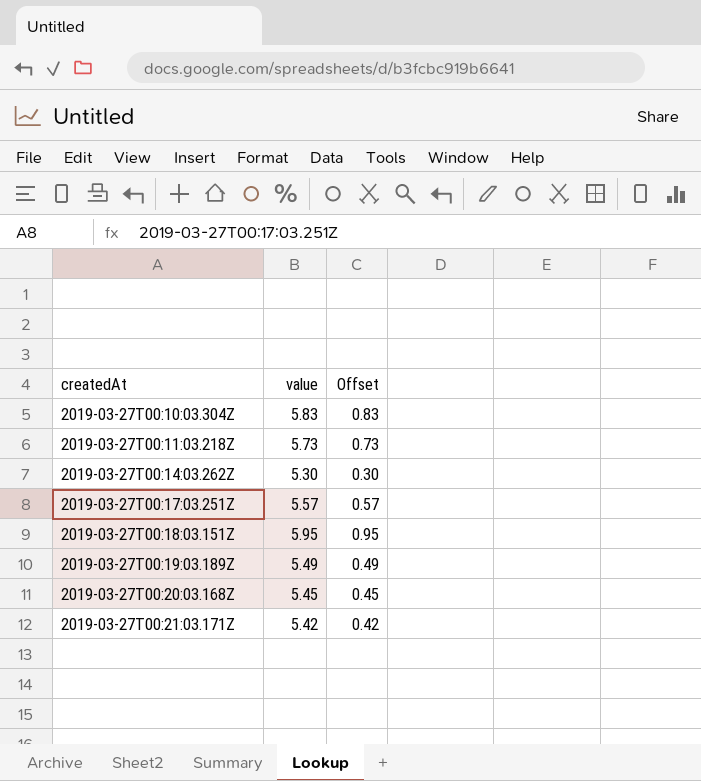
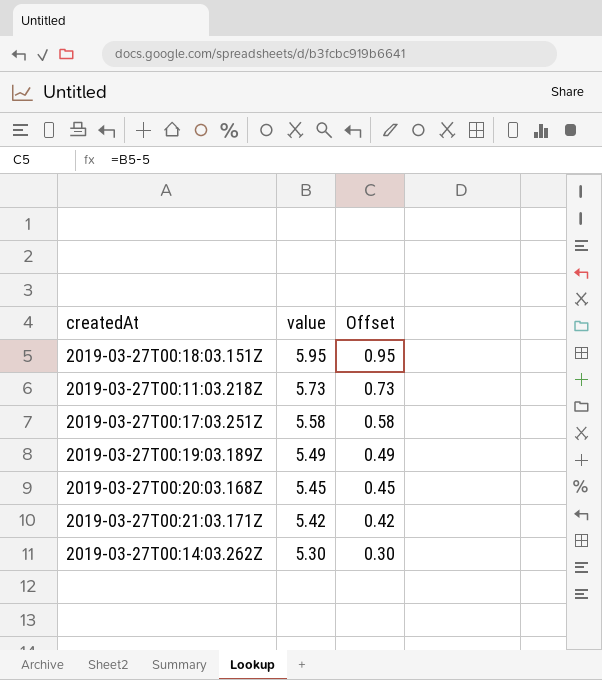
row order: createdAt ascending -> value descending
row 2019-03-27T00:10:03.304Z: 5.83 | 0.83 -> none
2019-03-27T00:17:03.251Z | value: 5.57 -> 5.58
2019-03-27T00:17:03.251Z | Offset: 0.57 -> 0.58

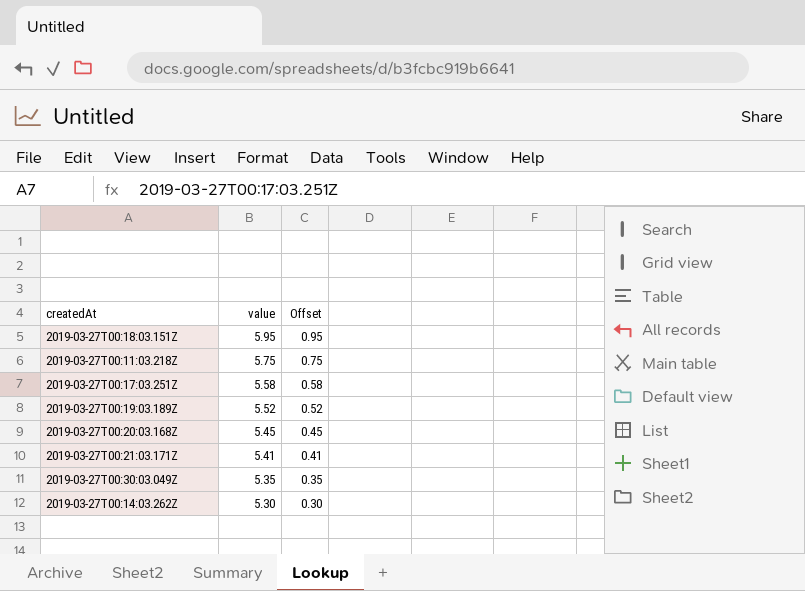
2019-03-27T00:11:03.218Z | value: 5.73 -> 5.75
2019-03-27T00:11:03.218Z | Offset: 0.73 -> 0.75
2019-03-27T00:19:03.189Z | value: 5.49 -> 5.52
2019-03-27T00:19:03.189Z | Offset: 0.49 -> 0.52
2019-03-27T00:21:03.171Z | value: 5.42 -> 5.41
2019-03-27T00:21:03.171Z | Offset: 0.42 -> 0.41
row 2019-03-27T00:30:03.049Z: none -> 5.35 | 0.35

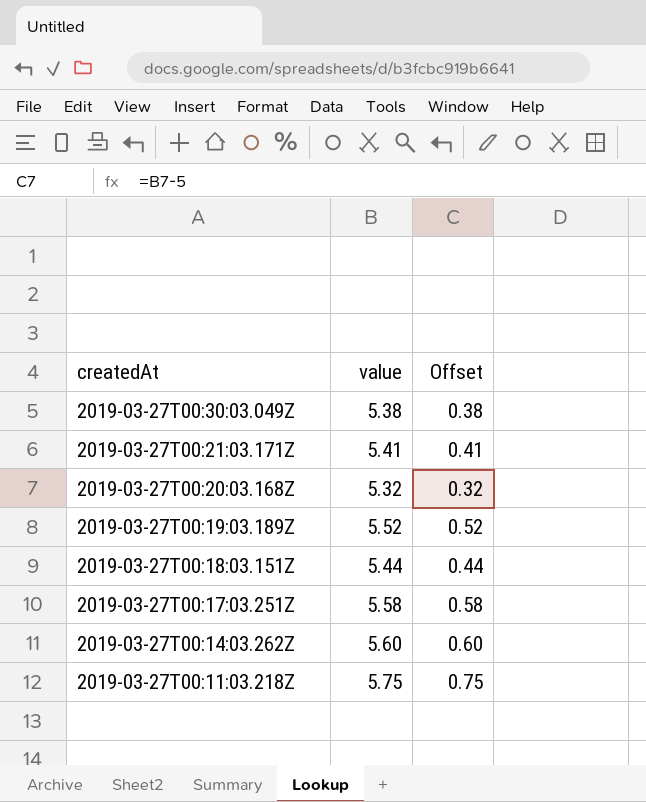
row order: value descending -> createdAt descending
2019-03-27T00:30:03.049Z | value: 5.35 -> 5.38
2019-03-27T00:30:03.049Z | Offset: 0.35 -> 0.38
2019-03-27T00:20:03.168Z | value: 5.45 -> 5.32
2019-03-27T00:20:03.168Z | Offset: 0.45 -> 0.32
2019-03-27T00:18:03.151Z | value: 5.95 -> 5.44
2019-03-27T00:18:03.151Z | Offset: 0.95 -> 0.44
2019-03-27T00:14:03.262Z | value: 5.30 -> 5.60
2019-03-27T00:14:03.262Z | Offset: 0.30 -> 0.60

